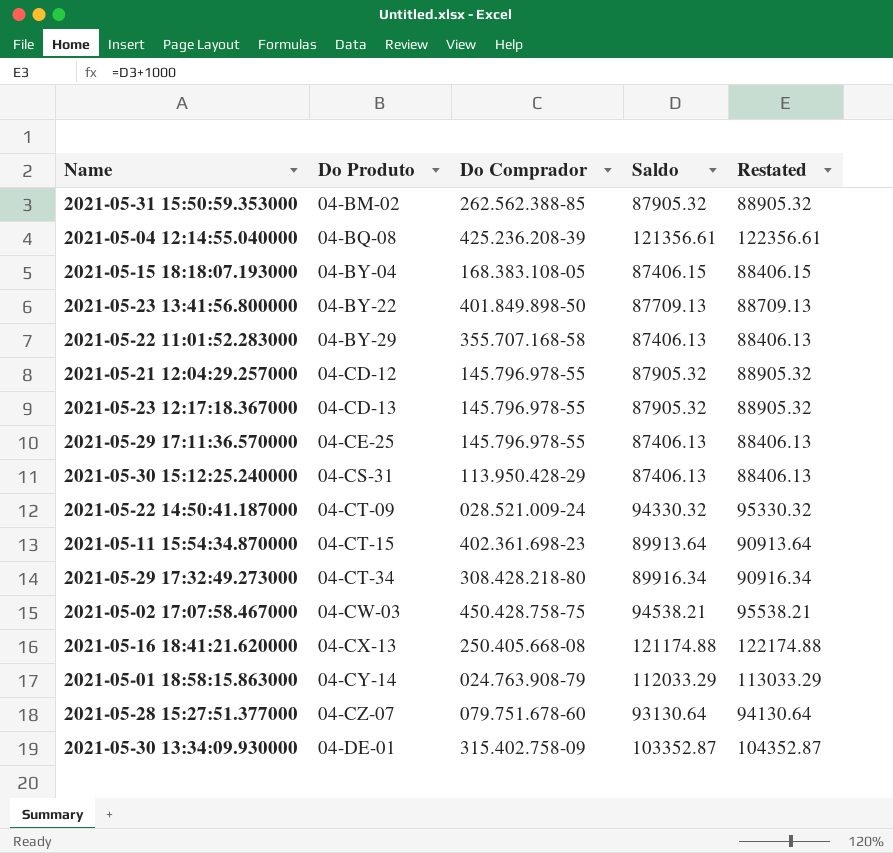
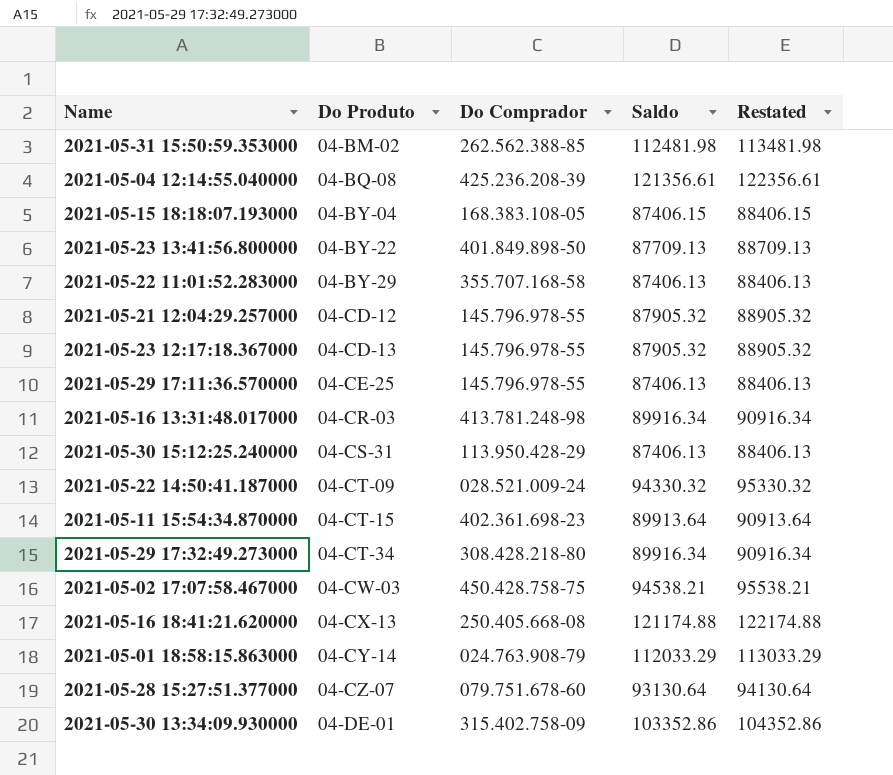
2021-05-31 15:50:59.353000 | Saldo: 87905.32 -> 112481.98
2021-05-31 15:50:59.353000 | Restated: 88905.32 -> 113481.98
row 2021-05-16 13:31:48.017000: none -> 04-CR-03 | 413.781.248-98 | 89916.34 | 90916.34
2021-05-30 13:34:09.930000 | Saldo: 103352.87 -> 103352.86
2021-05-30 13:34:09.930000 | Restated: 104352.87 -> 104352.86

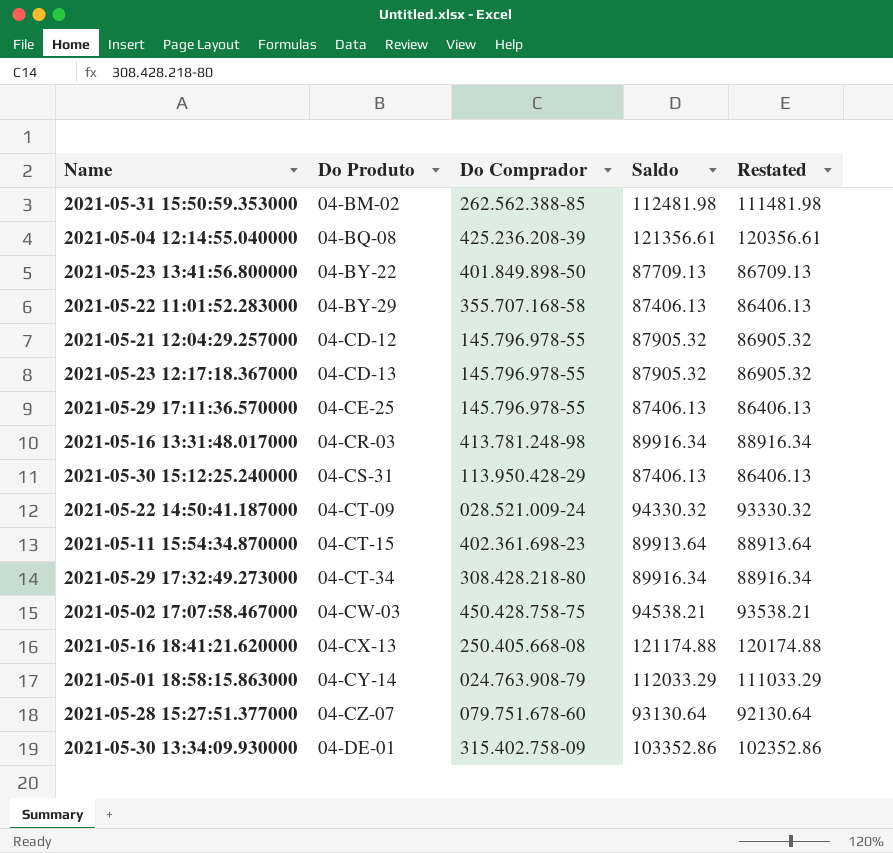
column Restated | formula: [Saldo] + 1000 -> [Saldo] - 1000
row 2021-05-15 18:18:07.193000: 04-BY-04 | 168.383.108-05 | 87406.15 | 88406.15 -> none

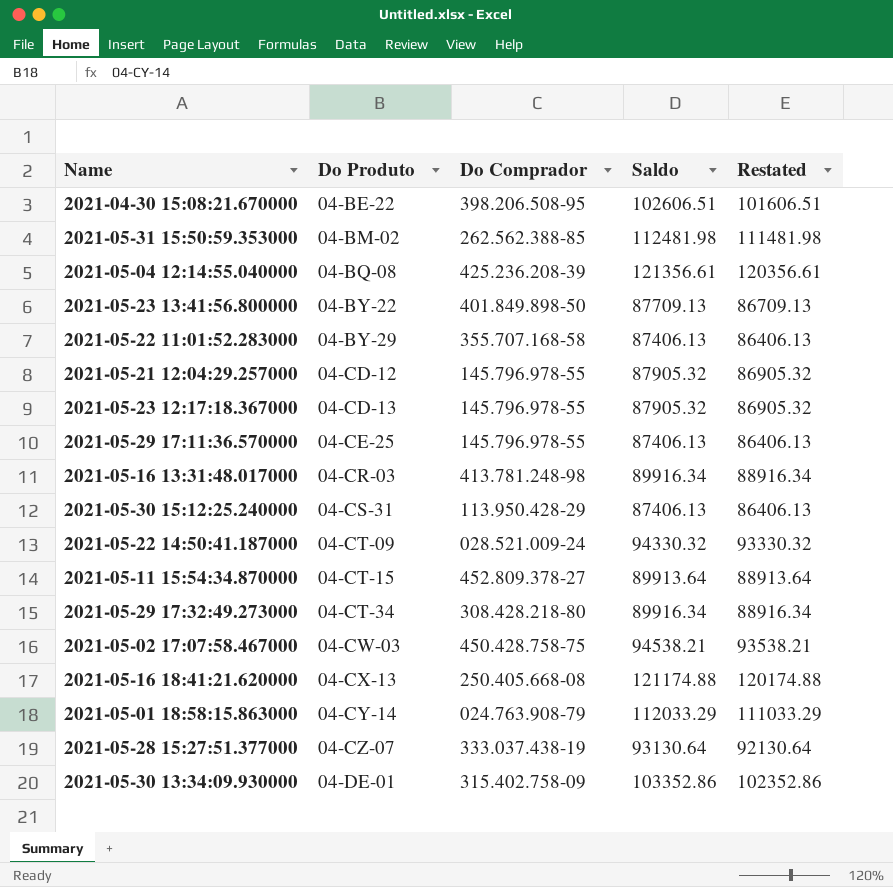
row 2021-04-30 15:08:21.670000: none -> 04-BE-22 | 398.206.508-95 | 102606.51 | 101606.51
2021-05-11 15:54:34.870000 | Do Comprador: 402.361.698-23 -> 452.809.378-27
2021-05-28 15:27:51.377000 | Do Comprador: 079.751.678-60 -> 333.037.438-19

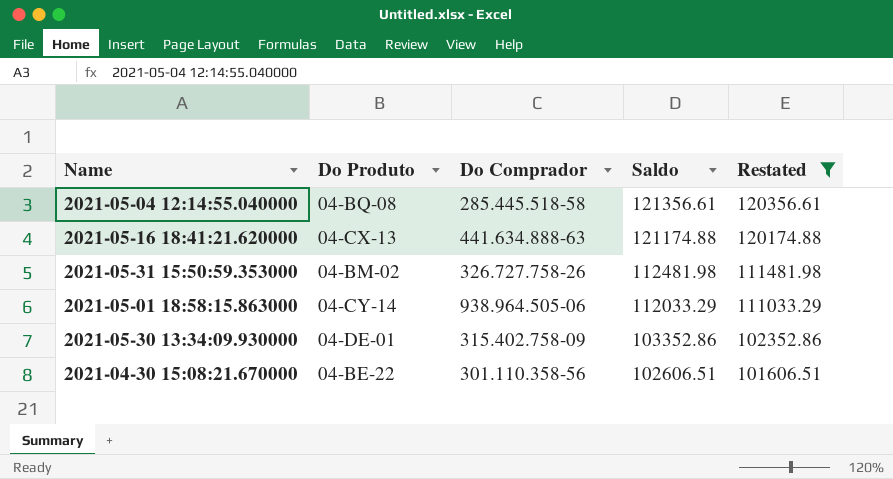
filter: none -> Restated >= 101606.51
row order: Do Produto ascending -> Saldo descending
2021-05-04 12:14:55.040000 | Do Comprador: 425.236.208-39 -> 285.445.518-58
2021-05-16 18:41:21.620000 | Do Comprador: 250.405.668-08 -> 441.634.888-63
2021-05-31 15:50:59.353000 | Do Comprador: 262.562.388-85 -> 326.727.758-26
2021-05-01 18:58:15.863000 | Do Comprador: 024.763.908-79 -> 938.964.505-06
2021-04-30 15:08:21.670000 | Do Comprador: 398.206.508-95 -> 301.110.358-56

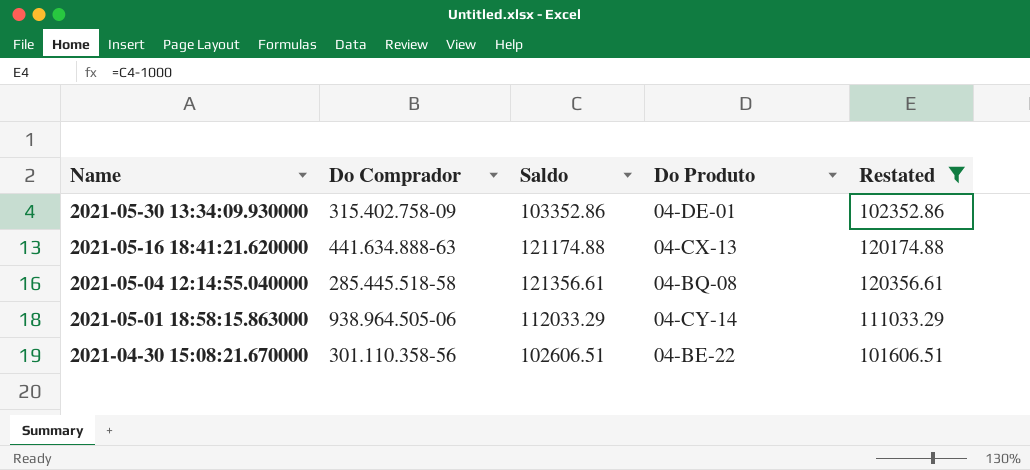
row order: Saldo descending -> Name descending
column Do Produto | position: 2 -> 4
row 2021-05-31 15:50:59.353000: 04-BM-02 | 326.727.758-26 | 112481.98 | 111481.98 -> none

